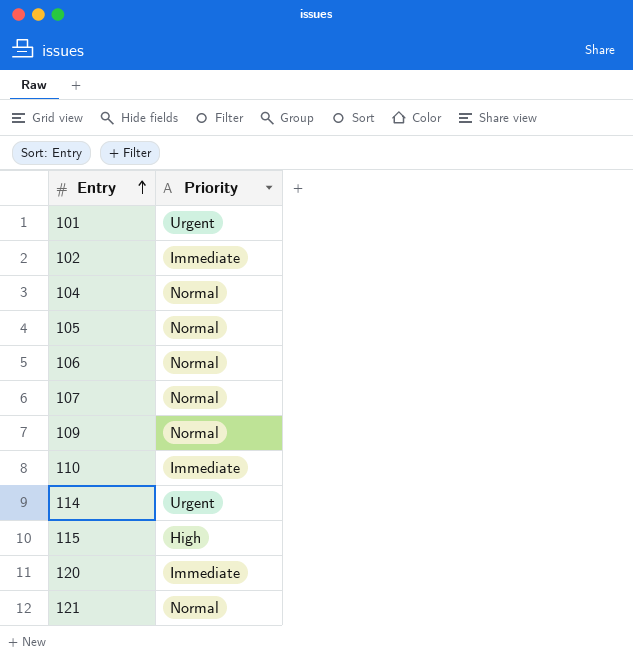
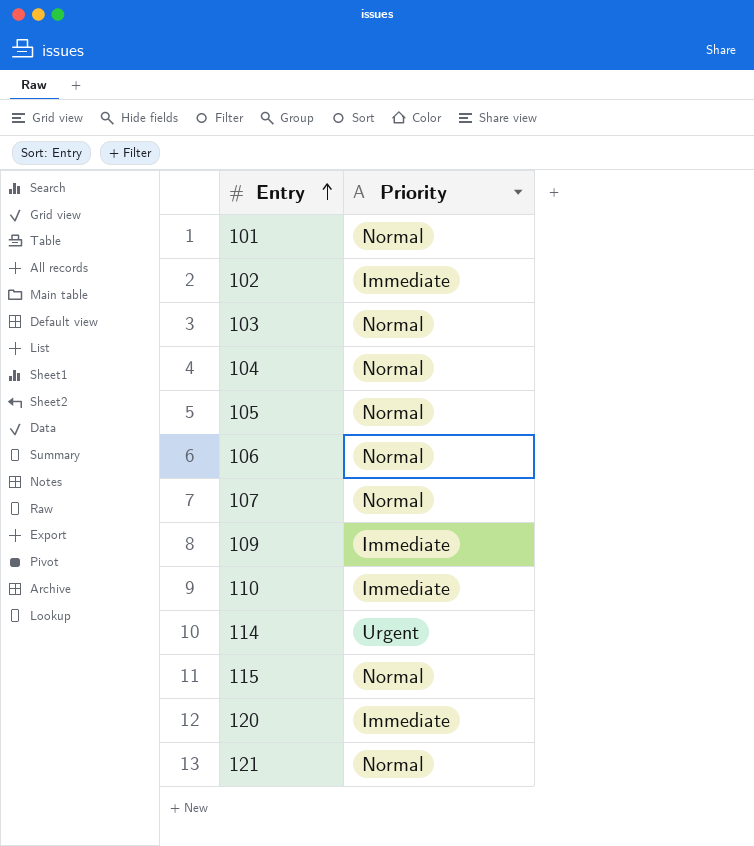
101 | Priority: Urgent -> Normal
row 103: none -> Normal
109 | Priority: Normal -> Immediate
115 | Priority: High -> Normal

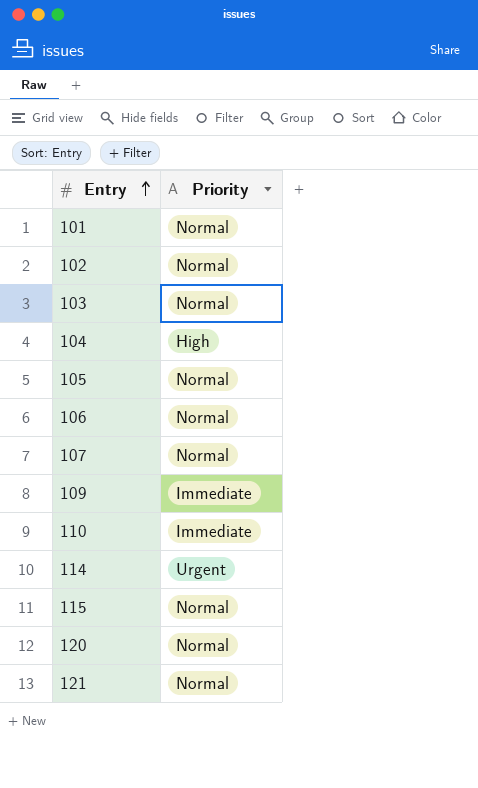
102 | Priority: Immediate -> Normal
104 | Priority: Normal -> High
120 | Priority: Immediate -> Normal

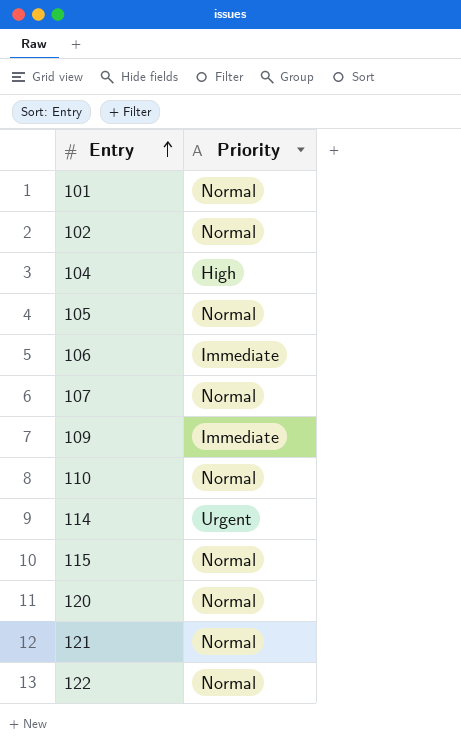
row 103: Normal -> none
106 | Priority: Normal -> Immediate
110 | Priority: Immediate -> Normal
row 122: none -> Normal

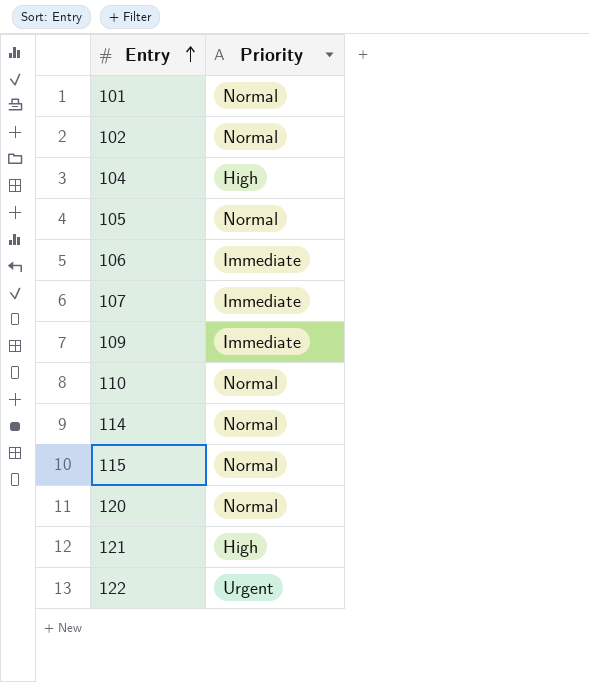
107 | Priority: Normal -> Immediate
114 | Priority: Urgent -> Normal
121 | Priority: Normal -> High
122 | Priority: Normal -> Urgent

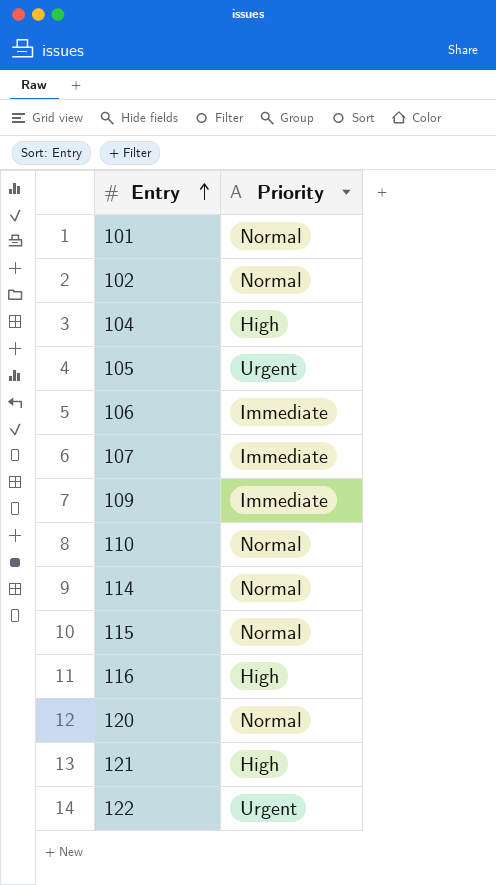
105 | Priority: Normal -> Urgent
row 116: none -> High

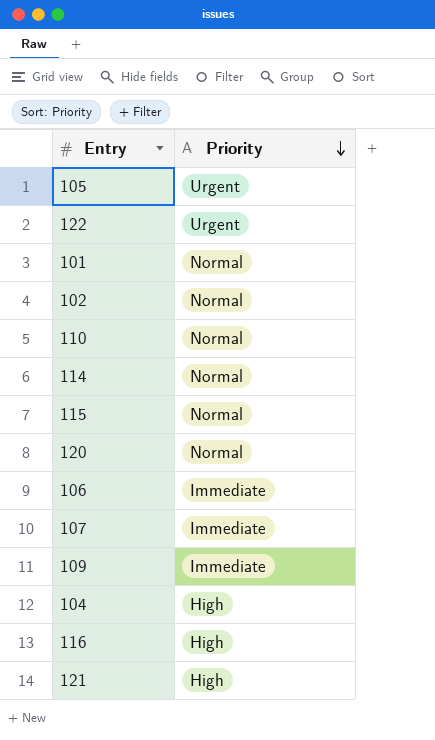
row order: Entry ascending -> Priority descending

